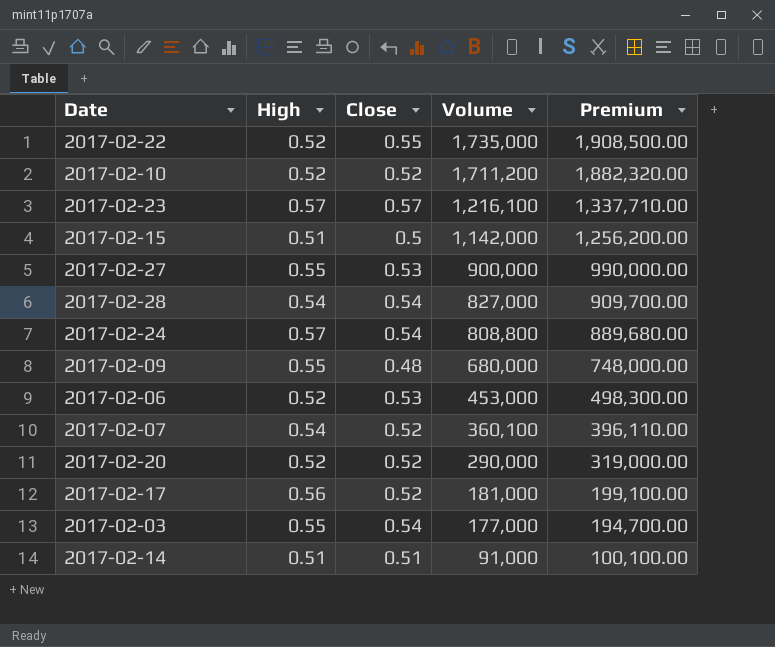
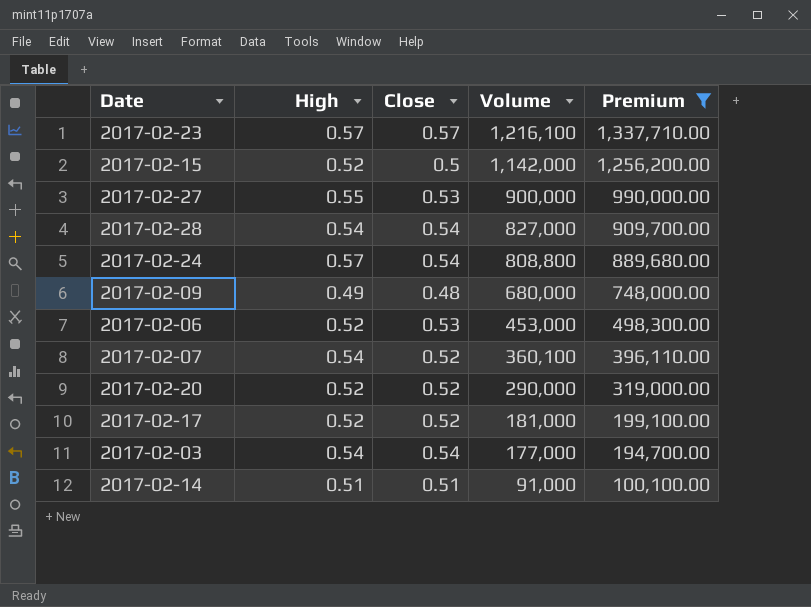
filter: none -> Premium <= 1,337,710.00
2017-02-15 | High: 0.51 -> 0.52
2017-02-09 | High: 0.55 -> 0.49
2017-02-17 | High: 0.56 -> 0.52
2017-02-03 | High: 0.55 -> 0.54

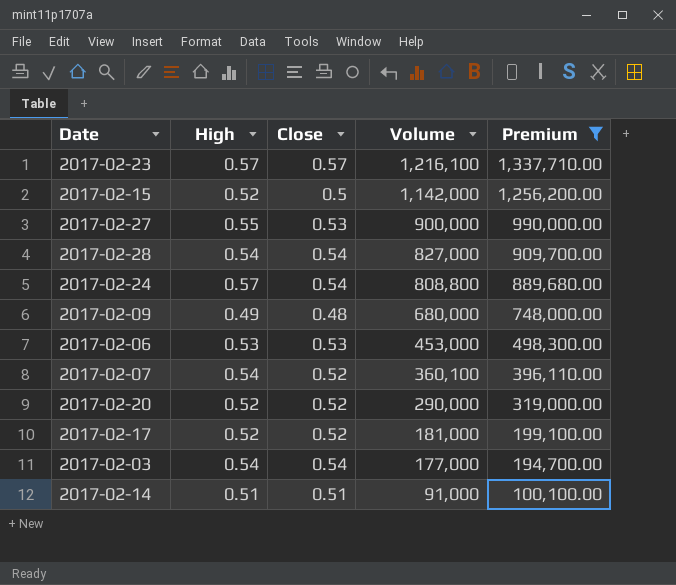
2017-02-06 | High: 0.52 -> 0.53

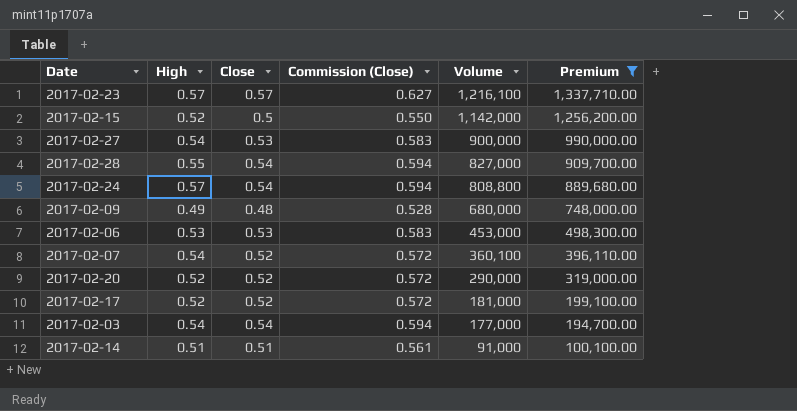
column Commission (Close) | formula: none -> [Close] * 1.1
2017-02-27 | High: 0.55 -> 0.54
2017-02-28 | High: 0.54 -> 0.55

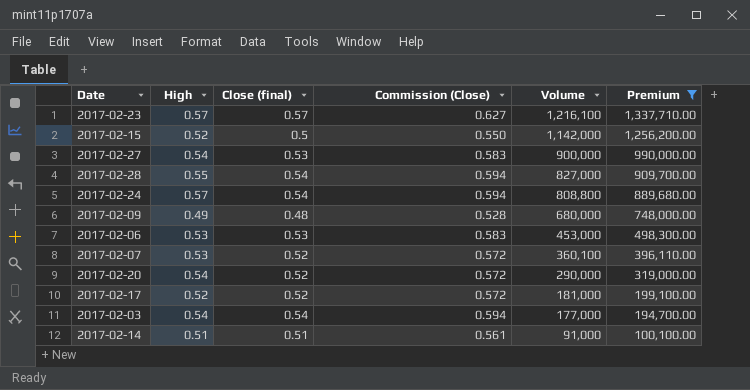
column name: Close -> Close (final)
2017-02-07 | High: 0.54 -> 0.53
2017-02-20 | High: 0.52 -> 0.54

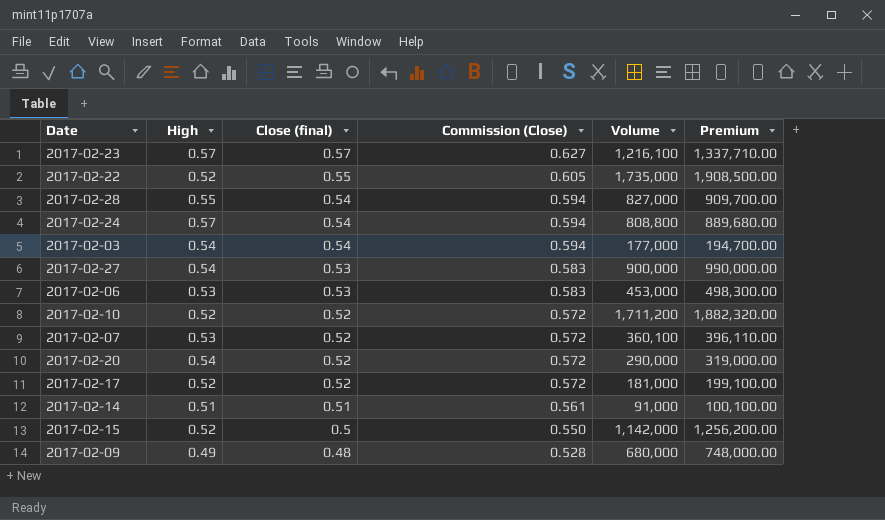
filter: Premium <= 1,337,710.00 -> none
row order: Volume descending -> Close (final) descending

